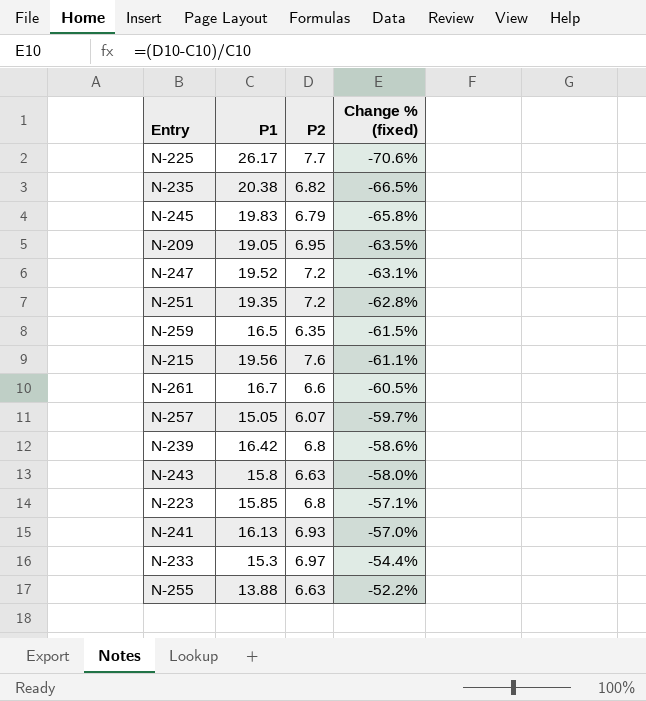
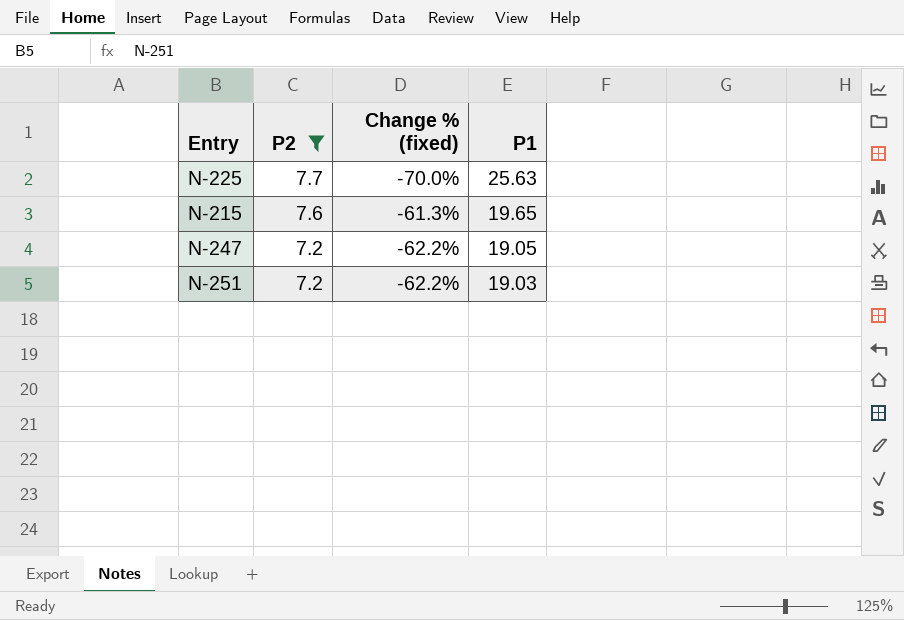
filter: none -> P2 >= 7.2
row order: Change % (fixed) ascending -> P2 descending
column P1 | position: 2 -> 4
N-225 | Change % (fixed): -70.6% -> -70.0%
N-225 | P1: 26.17 -> 25.63
N-215 | Change % (fixed): -61.1% -> -61.3%
N-215 | P1: 19.56 -> 19.65
N-247 | Change % (fixed): -63.1% -> -62.2%
N-247 | P1: 19.52 -> 19.05
N-251 | Change % (fixed): -62.8% -> -62.2%
N-251 | P1: 19.35 -> 19.03

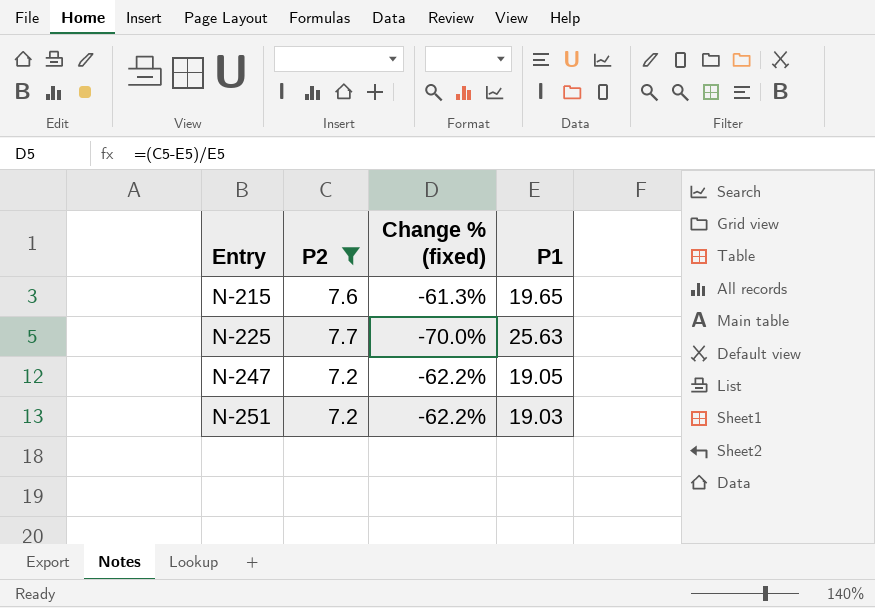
row order: P2 descending -> Entry ascending

